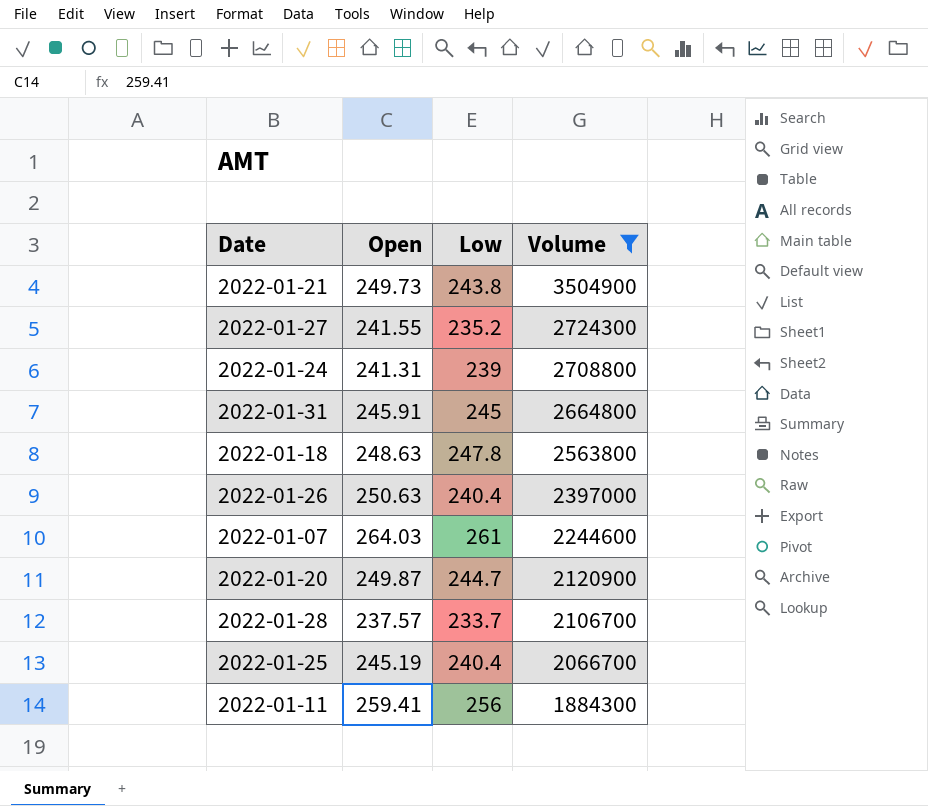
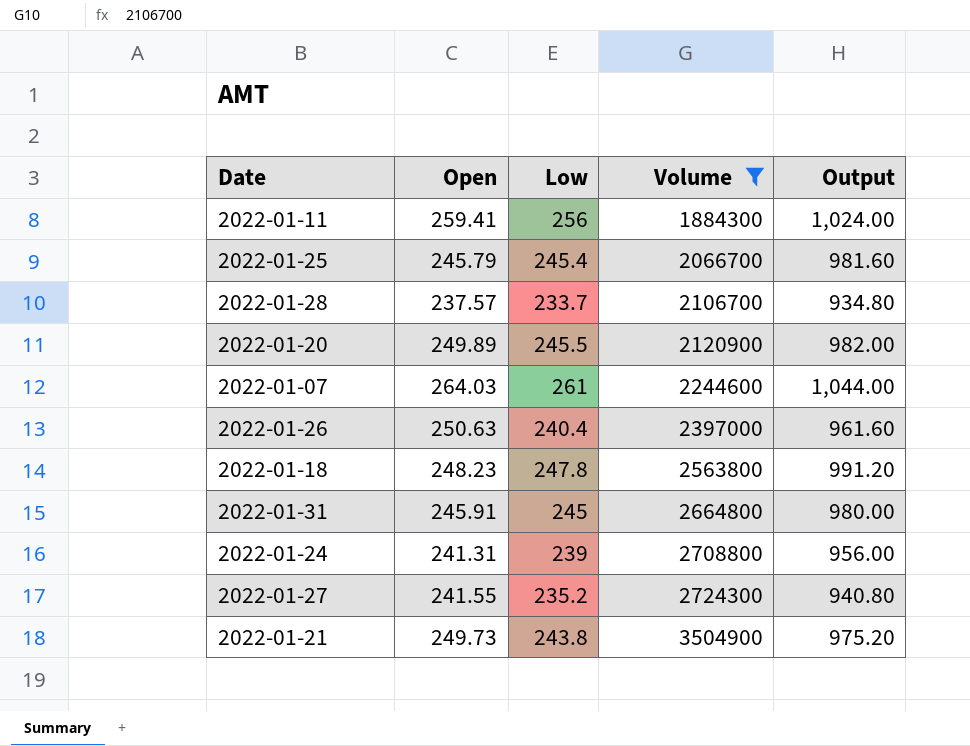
row order: Volume descending -> Volume ascending
column Output | formula: none -> [Low] * 4
2022-01-25 | Open: 245.19 -> 245.79
2022-01-25 | Low: 240.4 -> 245.4
2022-01-20 | Open: 249.87 -> 249.89
2022-01-20 | Low: 244.7 -> 245.5
2022-01-18 | Open: 248.63 -> 248.23

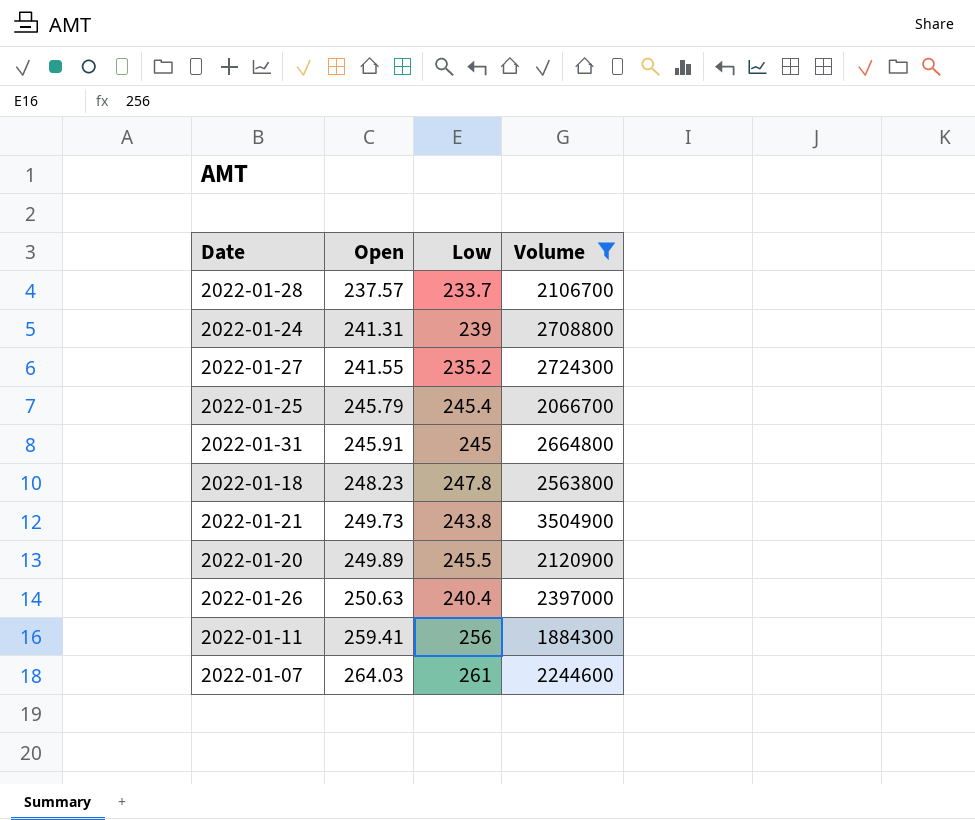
row order: Volume ascending -> Open ascending
column Output | formula: [Low] * 4 -> none

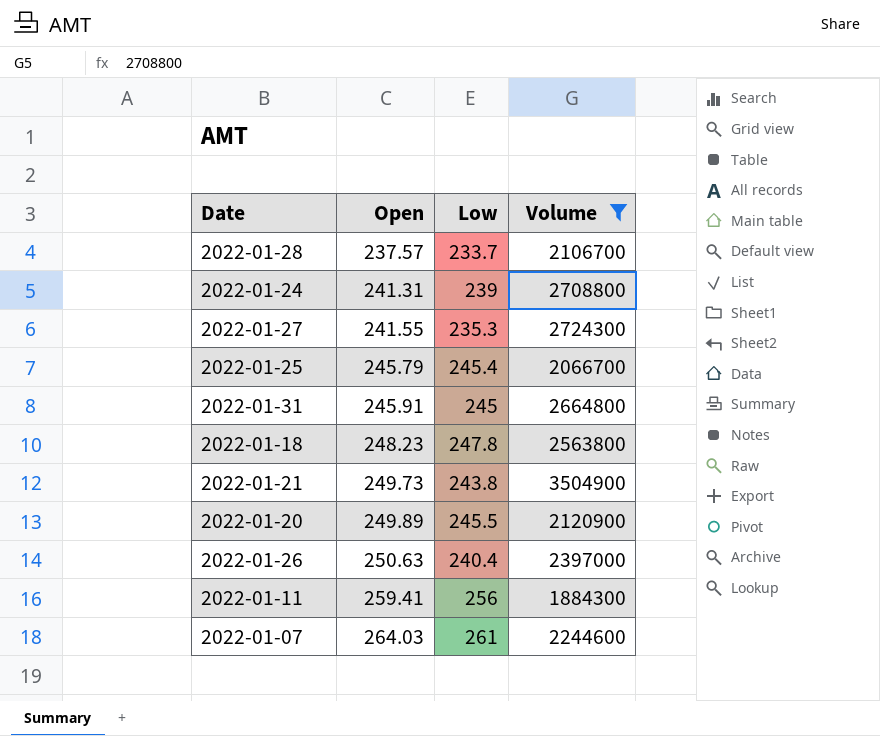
2022-01-27 | Low: 235.2 -> 235.3

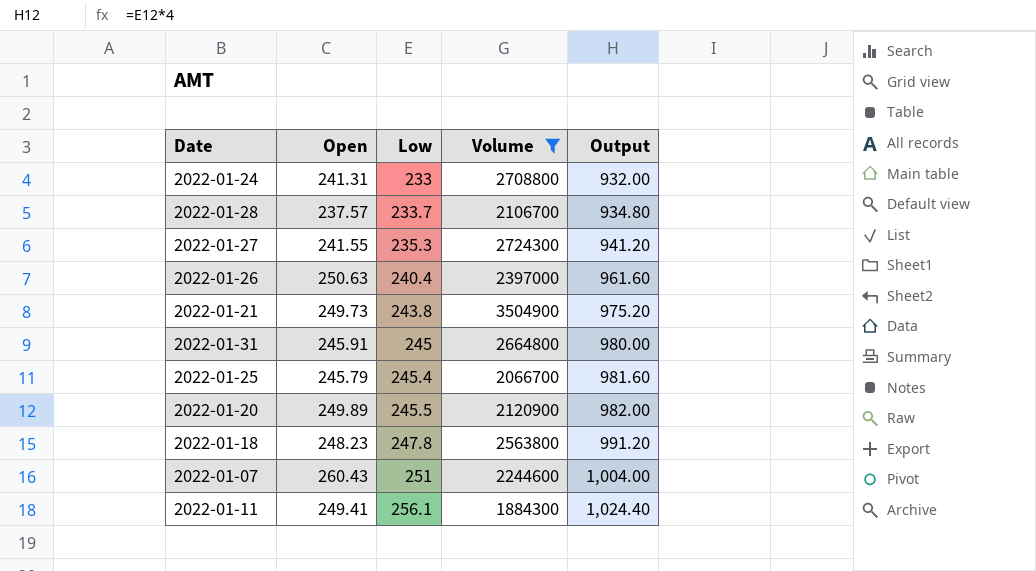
row order: Open ascending -> Low ascending
column Output | formula: none -> [Low] * 4
2022-01-24 | Low: 239 -> 233
2022-01-07 | Open: 264.03 -> 260.43
2022-01-07 | Low: 261 -> 251
2022-01-11 | Open: 259.41 -> 249.41
2022-01-11 | Low: 256 -> 256.1

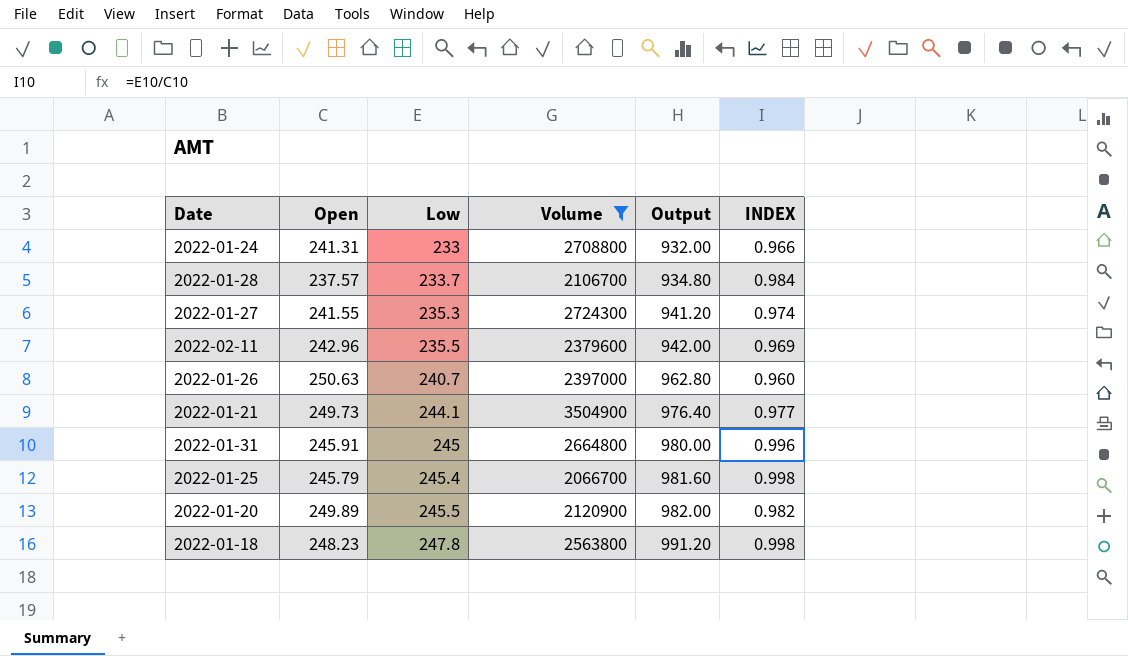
column INDEX | formula: none -> [Low] / [Open]
row 2022-01-07: 260.43 | 251 | 2244600 | 1,004.00 -> none
row 2022-01-11: 249.41 | 256.1 | 1884300 | 1,024.40 -> none
row 2022-02-11: none -> 242.96 | 235.5 | 2379600 | 942.00 | 0.969
2022-01-26 | Low: 240.4 -> 240.7
2022-01-26 | Output: 961.60 -> 962.80
2022-01-21 | Low: 243.8 -> 244.1
2022-01-21 | Output: 975.20 -> 976.40

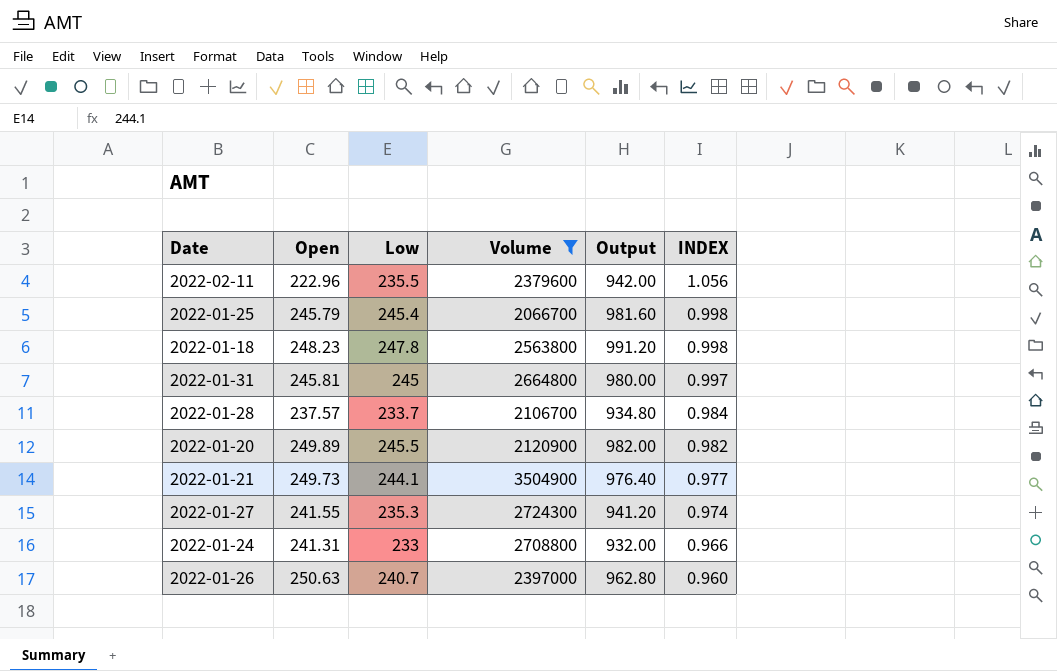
row order: Low ascending -> INDEX descending
2022-02-11 | Open: 242.96 -> 222.96
2022-02-11 | INDEX: 0.969 -> 1.056
2022-01-31 | Open: 245.91 -> 245.81
2022-01-31 | INDEX: 0.996 -> 0.997

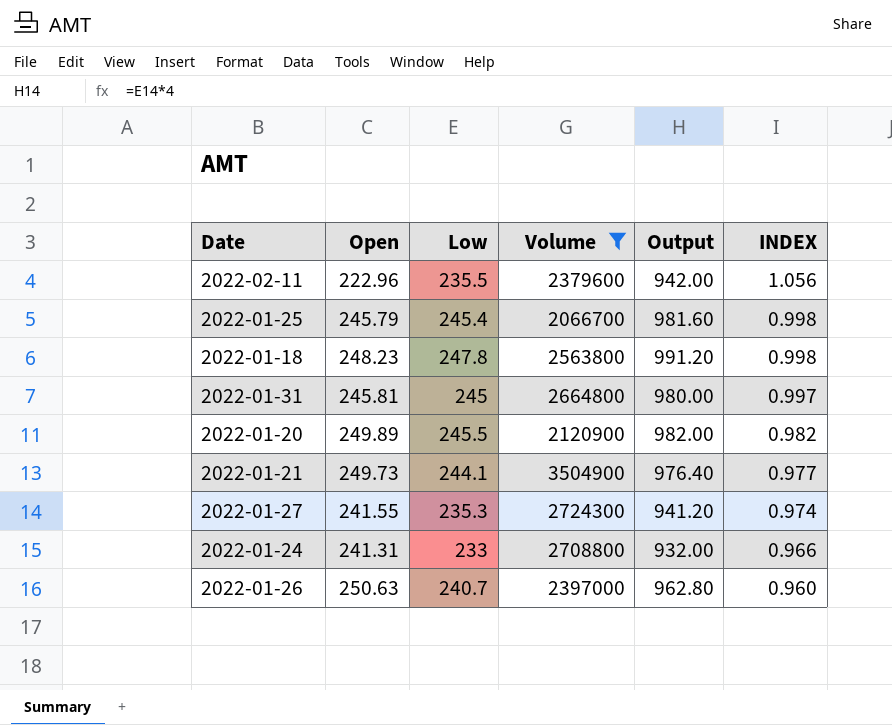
row 2022-01-28: 237.57 | 233.7 | 2106700 | 934.80 | 0.984 -> none

